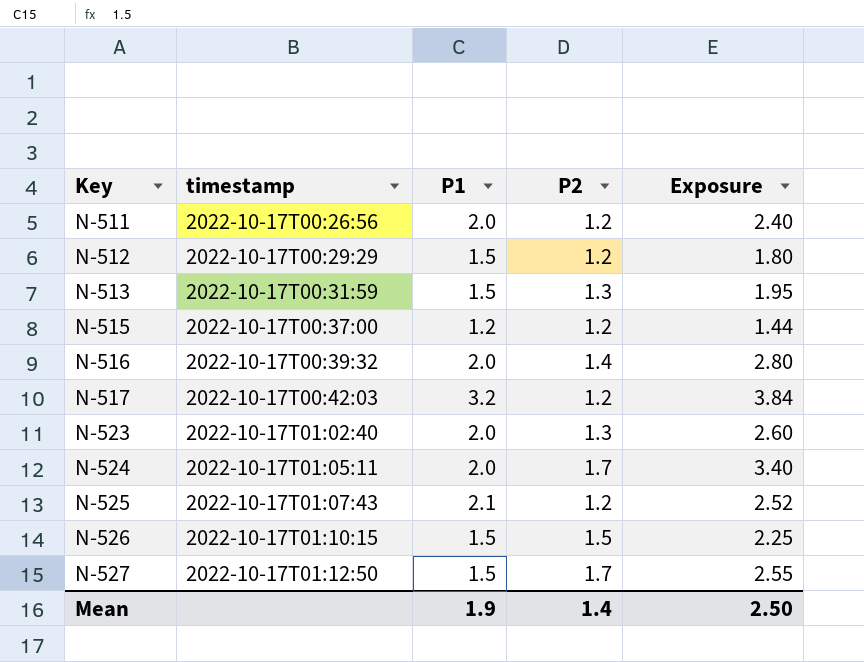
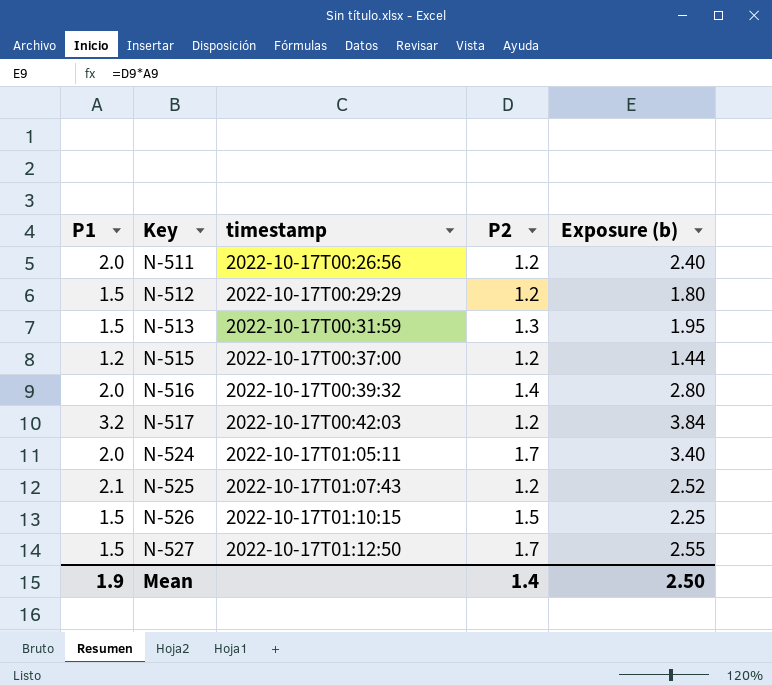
column P1 | position: 3 -> 1
column name: Exposure -> Exposure (b)
row N-523: 2022-10-17T01:02:40 | 2.0 | 1.3 | 2.60 -> none

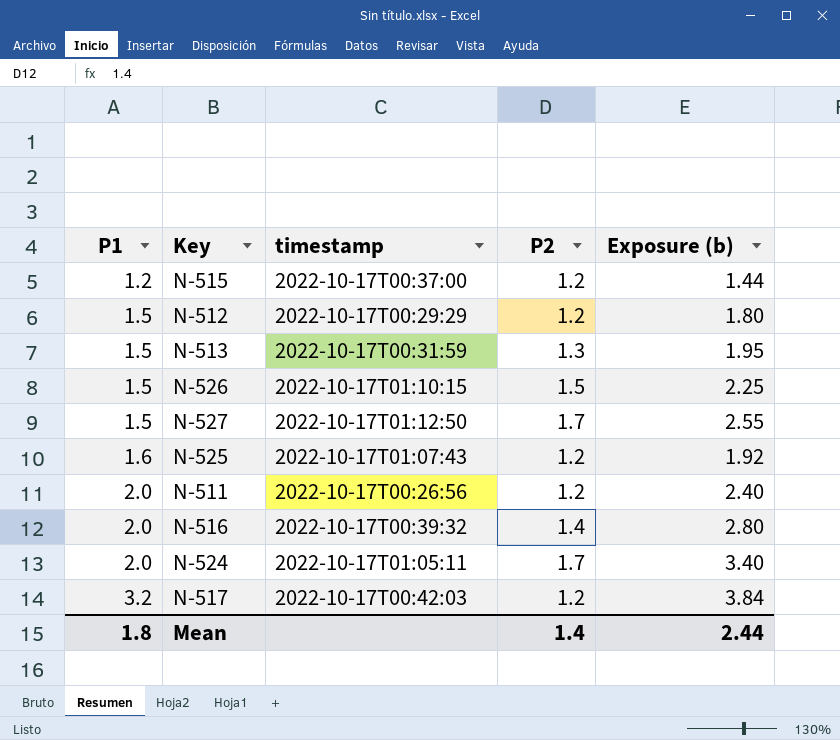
row order: Key ascending -> P1 ascending
N-525 | P1: 2.1 -> 1.6
N-525 | Exposure (b): 2.52 -> 1.92
Mean | P1: 1.9 -> 1.8
Mean | Exposure (b): 2.50 -> 2.44

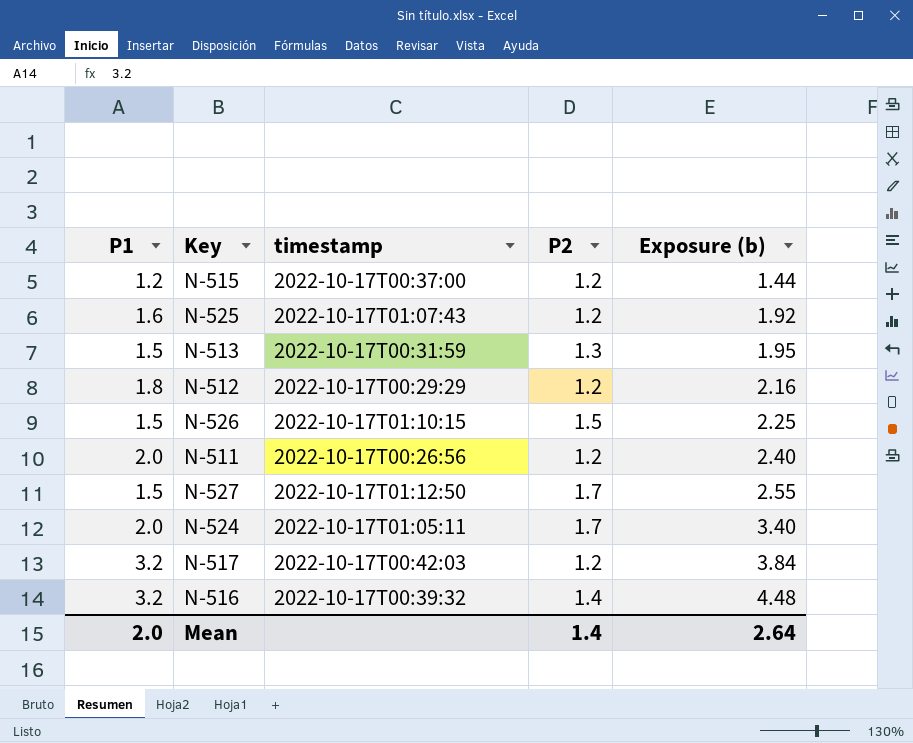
row order: P1 ascending -> Exposure (b) ascending
N-512 | P1: 1.5 -> 1.8
N-512 | Exposure (b): 1.80 -> 2.16
N-516 | P1: 2.0 -> 3.2
N-516 | Exposure (b): 2.80 -> 4.48
Mean | P1: 1.8 -> 2.0
Mean | Exposure (b): 2.44 -> 2.64

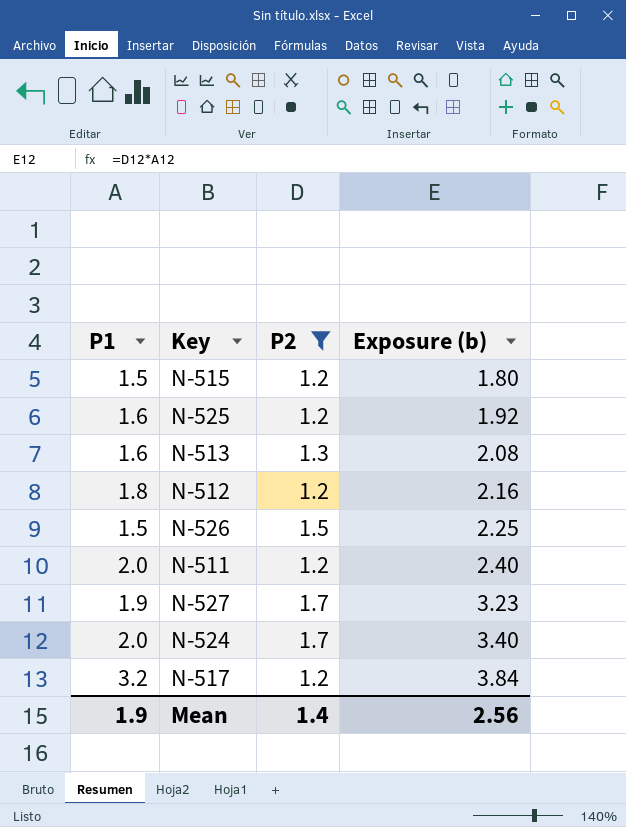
filter: none -> P2 != 1.4
column timestamp | position: 3 -> none
N-515 | P1: 1.2 -> 1.5
N-515 | Exposure (b): 1.44 -> 1.80
N-513 | P1: 1.5 -> 1.6
N-513 | Exposure (b): 1.95 -> 2.08
N-527 | P1: 1.5 -> 1.9
N-527 | Exposure (b): 2.55 -> 3.23
Mean | P1: 2.0 -> 1.9
Mean | Exposure (b): 2.64 -> 2.56

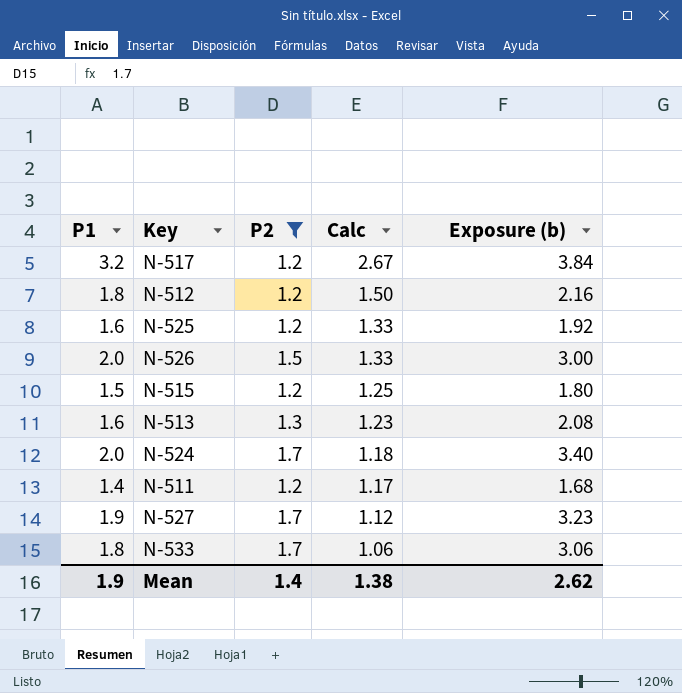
row order: Exposure (b) ascending -> Calc descending
column Calc | formula: none -> [P1] / [P2]
N-526 | P1: 1.5 -> 2.0
N-526 | Exposure (b): 2.25 -> 3.00
N-511 | P1: 2.0 -> 1.4
N-511 | Exposure (b): 2.40 -> 1.68
row N-533: none -> 1.8 | 1.7 | 1.06 | 3.06
Mean | Exposure (b): 2.56 -> 2.62

